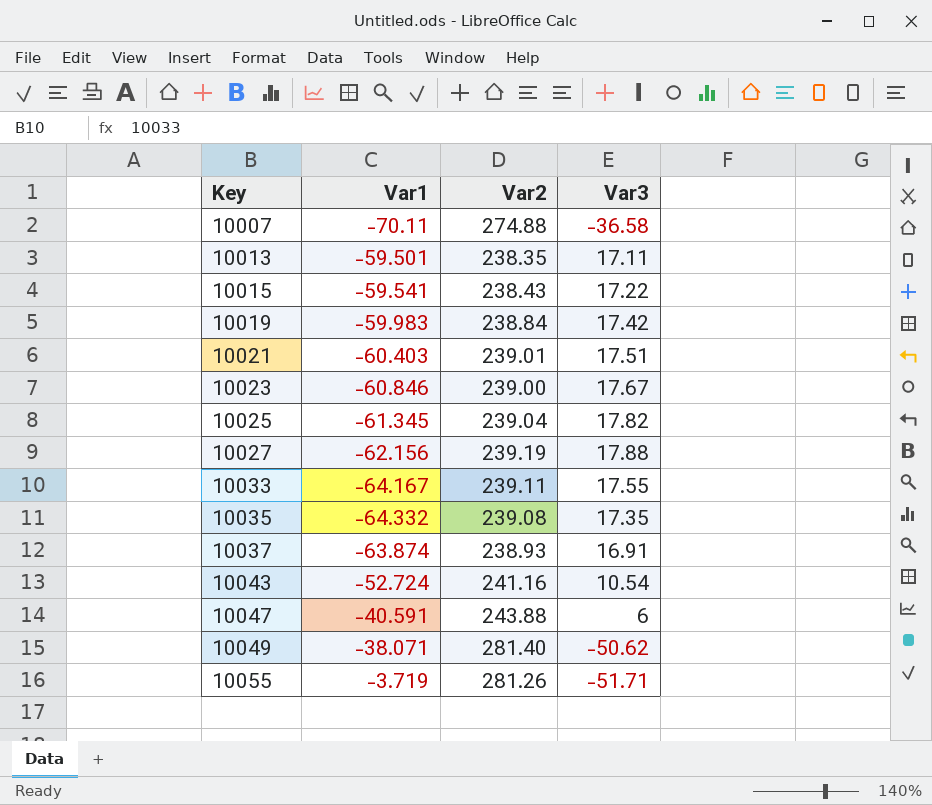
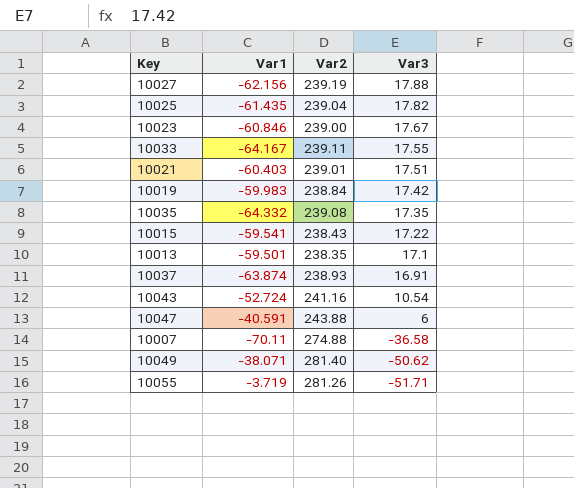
row order: Key ascending -> Var3 descending
10025 | Var1: -61.345 -> -61.435
10013 | Var3: 17.11 -> 17.1

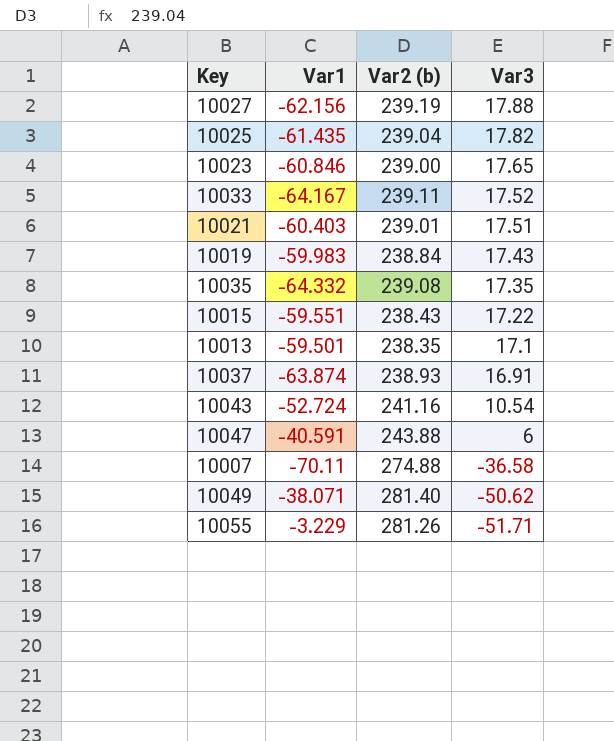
column name: Var2 -> Var2 (b)
10023 | Var3: 17.67 -> 17.65
10033 | Var3: 17.55 -> 17.52
10019 | Var3: 17.42 -> 17.43
10015 | Var1: -59.541 -> -59.551
10055 | Var1: -3.719 -> -3.229

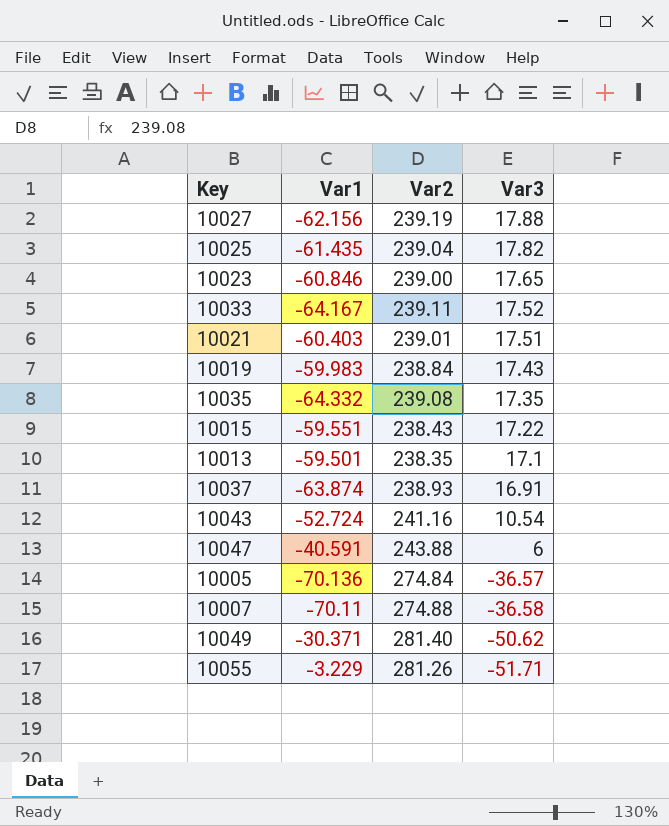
column name: Var2 (b) -> Var2
row 10005: none -> -70.136 | 274.84 | -36.57
10049 | Var1: -38.071 -> -30.371

